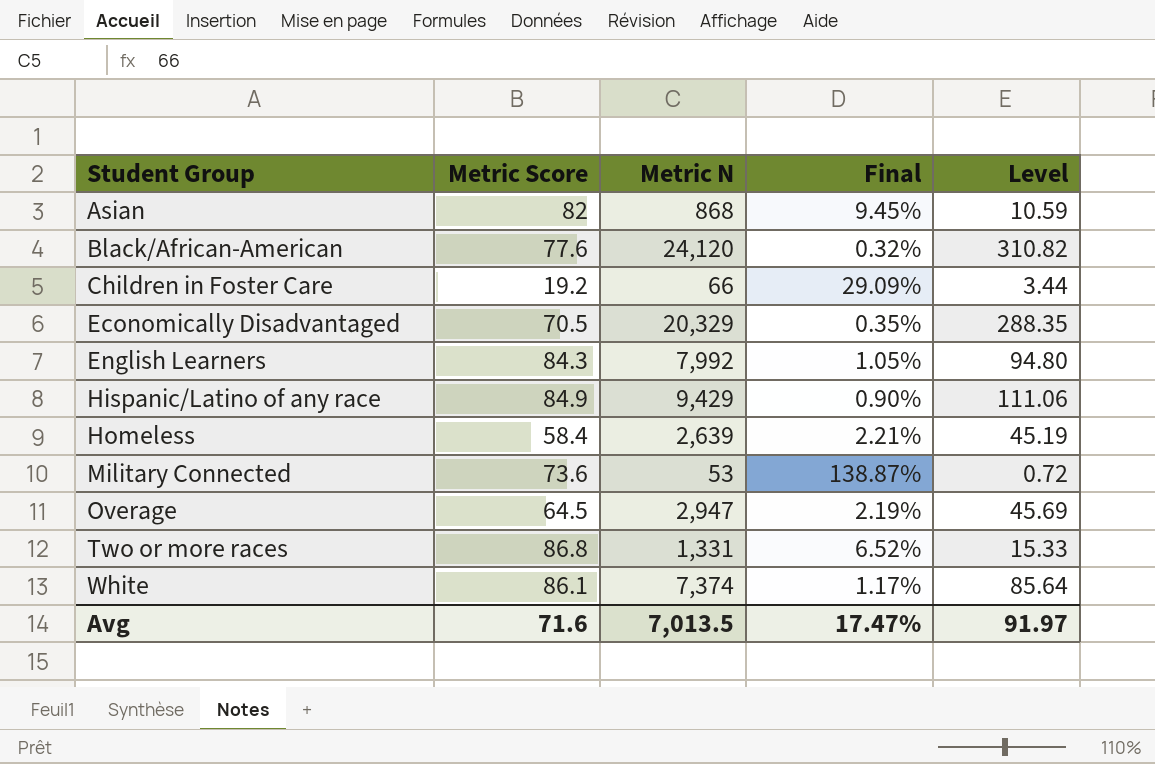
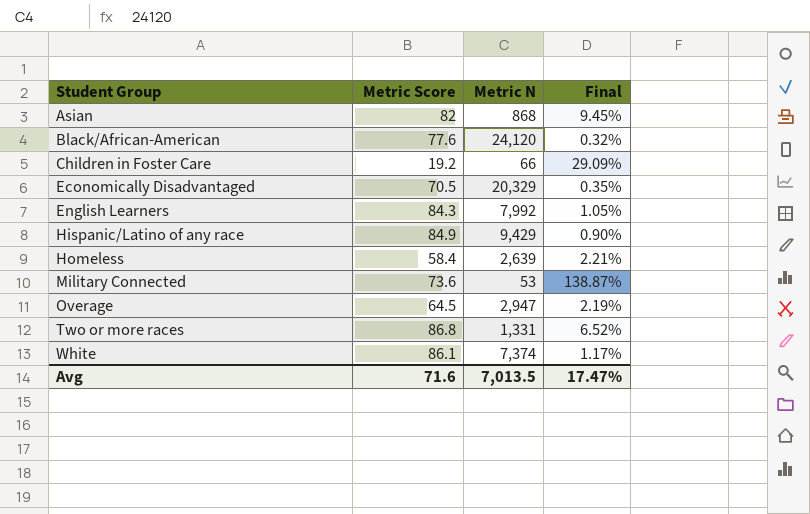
column Level | formula: [Metric N] / [Metric Score] -> none

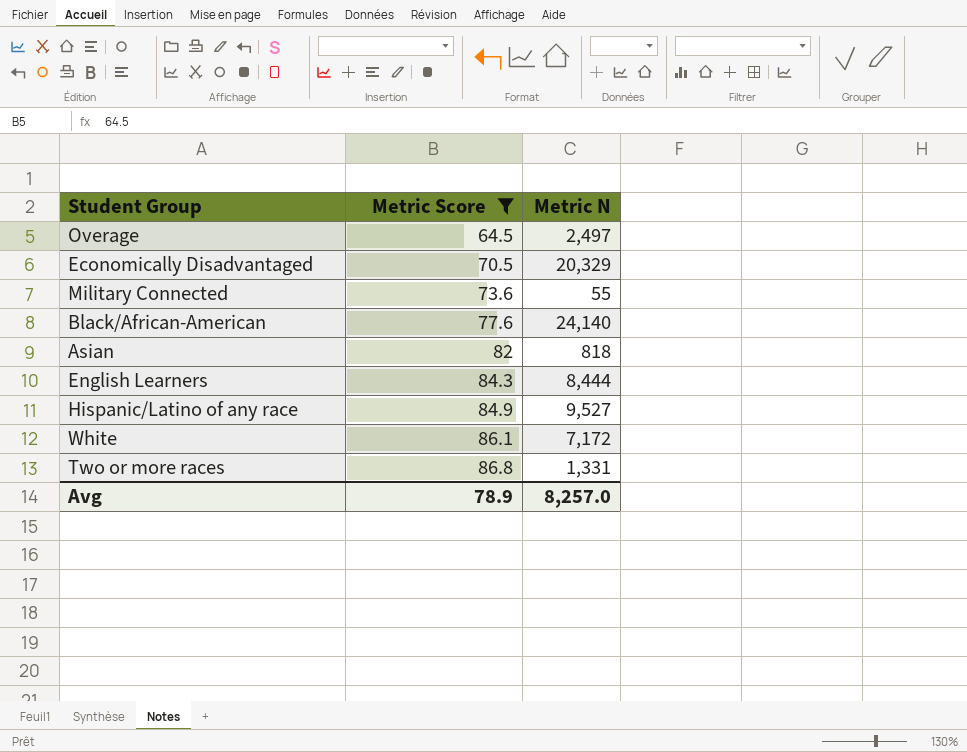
filter: none -> Metric Score >= 64.5
row order: Student Group ascending -> Metric Score ascending
column Final | formula: [Metric Score] / [Metric N] -> none
Overage | Metric N: 2,947 -> 2,497
Military Connected | Metric N: 53 -> 55
Black/African-American | Metric N: 24,120 -> 24,140
Asian | Metric N: 868 -> 818
English Learners | Metric N: 7,992 -> 8,444
Hispanic/Latino of any race | Metric N: 9,429 -> 9,527
White | Metric N: 7,374 -> 7,172
Avg | Metric Score: 71.6 -> 78.9
Avg | Metric N: 7,013.5 -> 8,257.0

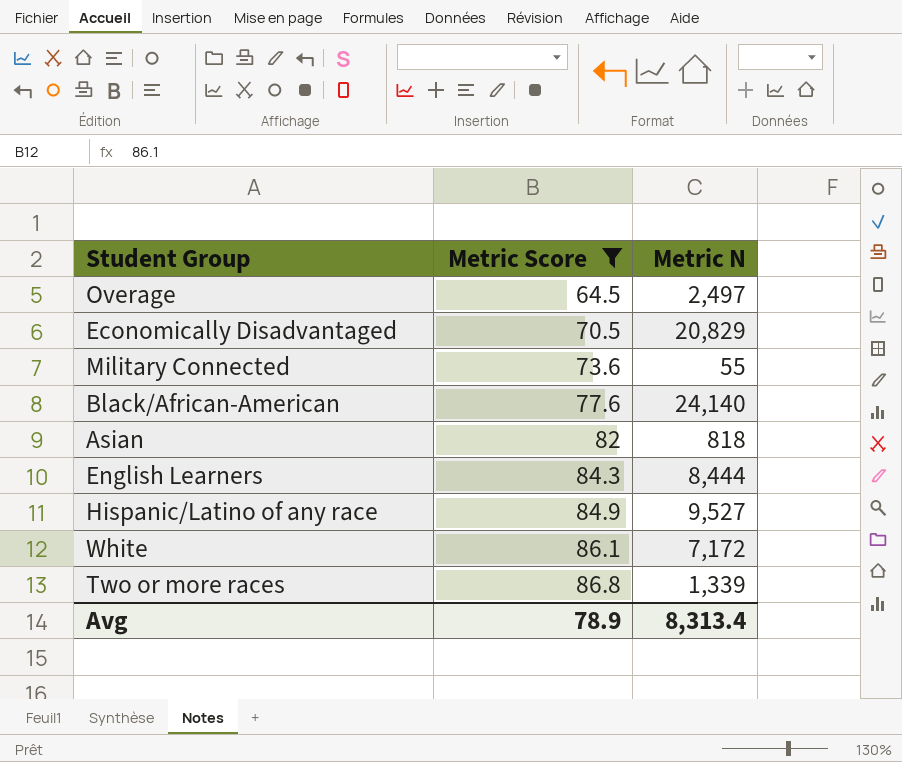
Economically Disadvantaged | Metric N: 20,329 -> 20,829
Two or more races | Metric N: 1,331 -> 1,339
Avg | Metric N: 8,257.0 -> 8,313.4

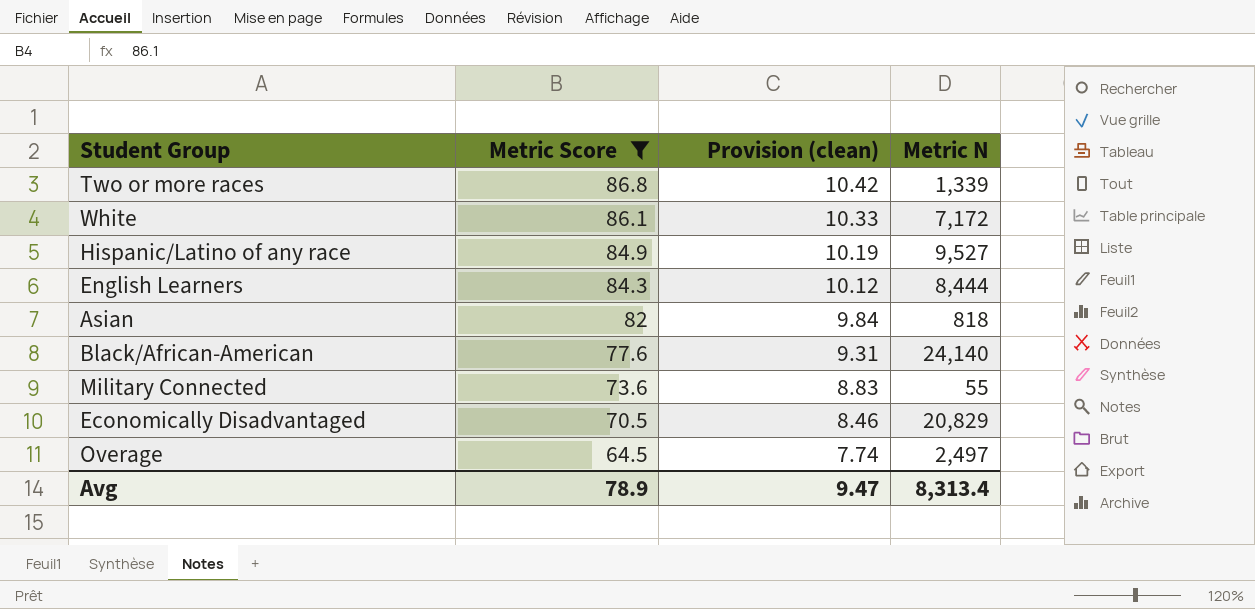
row order: Metric Score ascending -> Metric Score descending
column Provision (clean) | formula: none -> [Metric Score] * 0.12

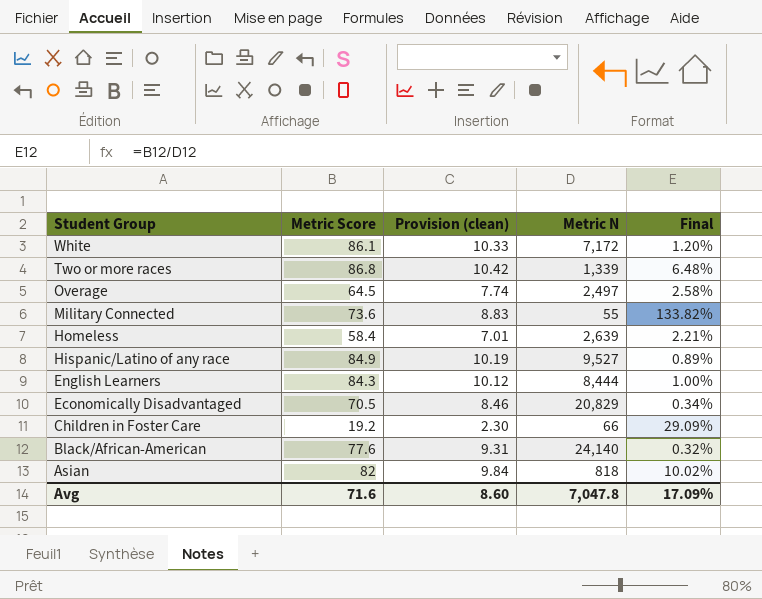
filter: Metric Score >= 64.5 -> none
row order: Metric Score descending -> Student Group descending
column Final | formula: none -> [Metric Score] / [Metric N]
Avg | Metric Score: 78.9 -> 71.6
Avg | Provision (clean): 9.47 -> 8.60
Avg | Metric N: 8,313.4 -> 7,047.8

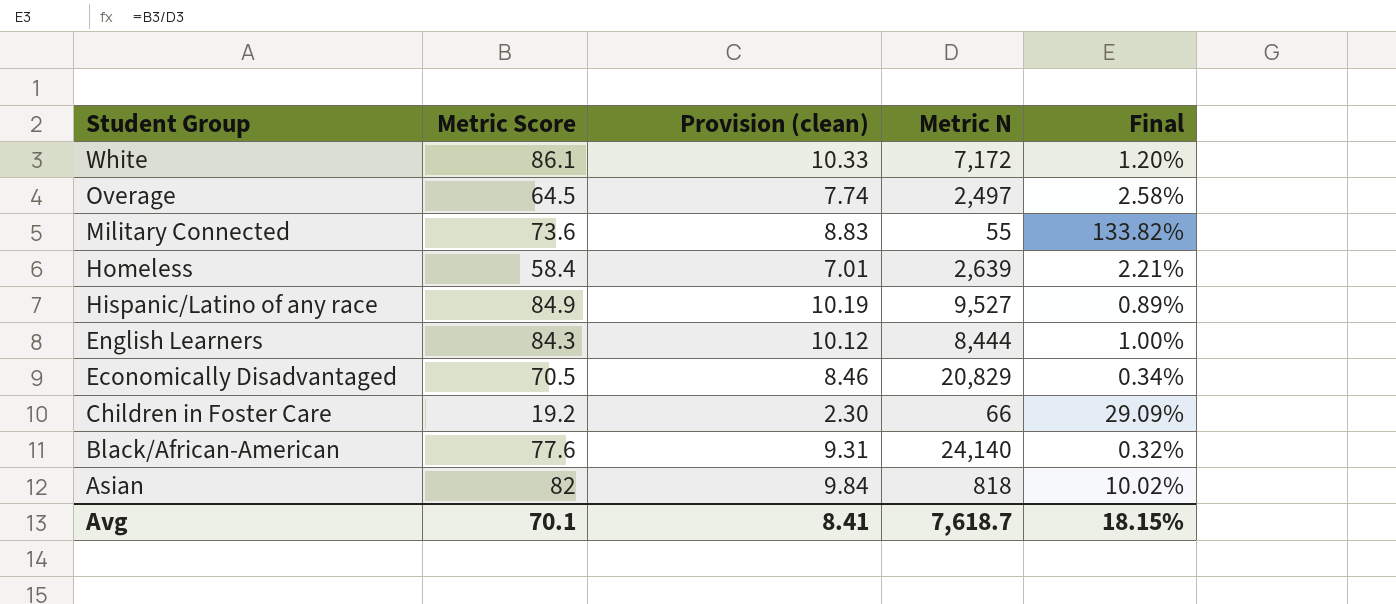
row Two or more races: 86.8 | 10.42 | 1,339 | 6.48% -> none
Avg | Metric Score: 71.6 -> 70.1
Avg | Provision (clean): 8.60 -> 8.41
Avg | Metric N: 7,047.8 -> 7,618.7
Avg | Final: 17.09% -> 18.15%

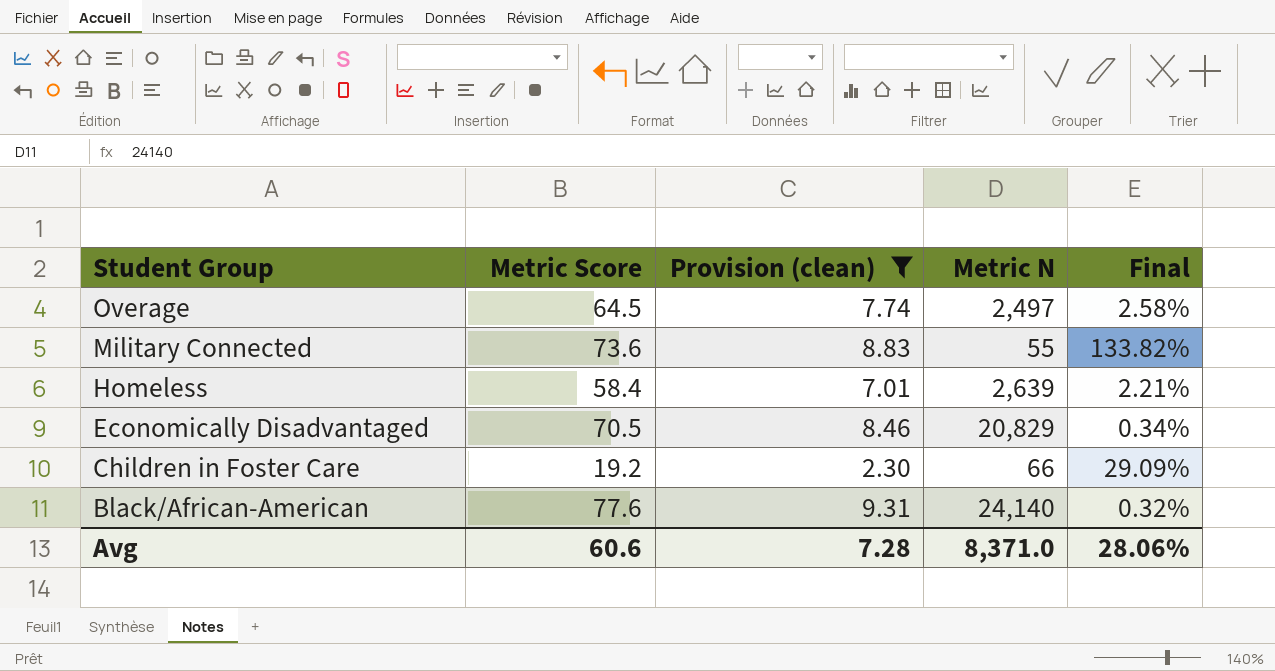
filter: none -> Provision (clean) <= 9.31
Avg | Metric Score: 70.1 -> 60.6
Avg | Provision (clean): 8.41 -> 7.28
Avg | Metric N: 7,618.7 -> 8,371.0
Avg | Final: 18.15% -> 28.06%

